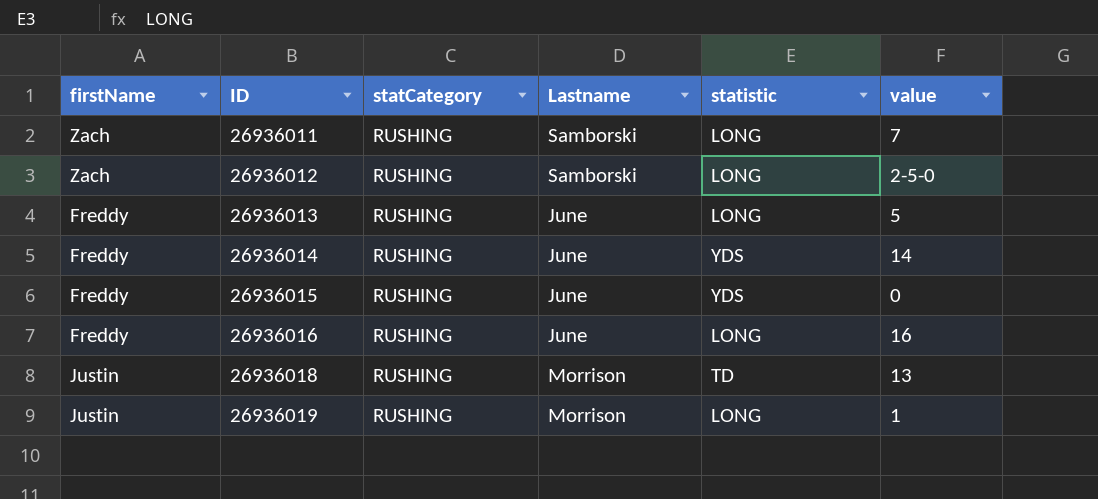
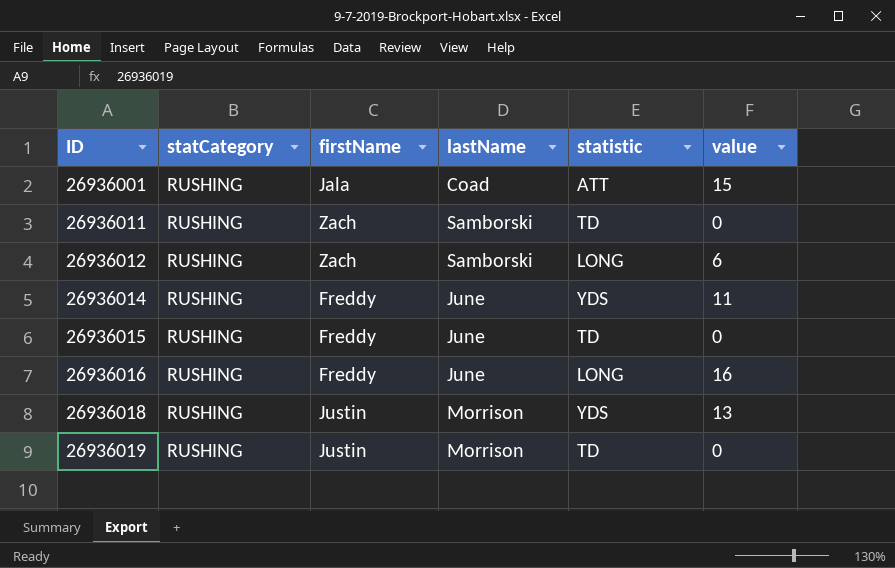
column firstName | position: 1 -> 3
column name: Lastname -> lastName
row 26936013: Freddy | RUSHING | June | LONG | 5 -> none
row 26936001: none -> RUSHING | Jala | Coad | ATT | 15
26936011 | statistic: LONG -> TD
26936011 | value: 7 -> 0
26936012 | value: 2-5-0 -> 6
26936014 | value: 14 -> 11
26936015 | statistic: YDS -> TD
26936018 | statistic: TD -> YDS
26936019 | statistic: LONG -> TD
26936019 | value: 1 -> 0

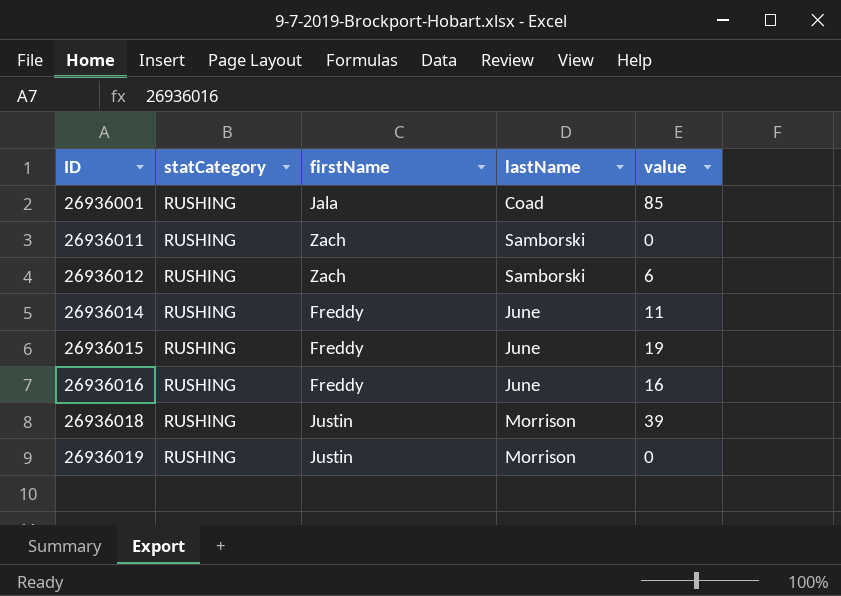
column statistic | position: 5 -> none
26936001 | value: 15 -> 85
26936015 | value: 0 -> 19
26936018 | value: 13 -> 39

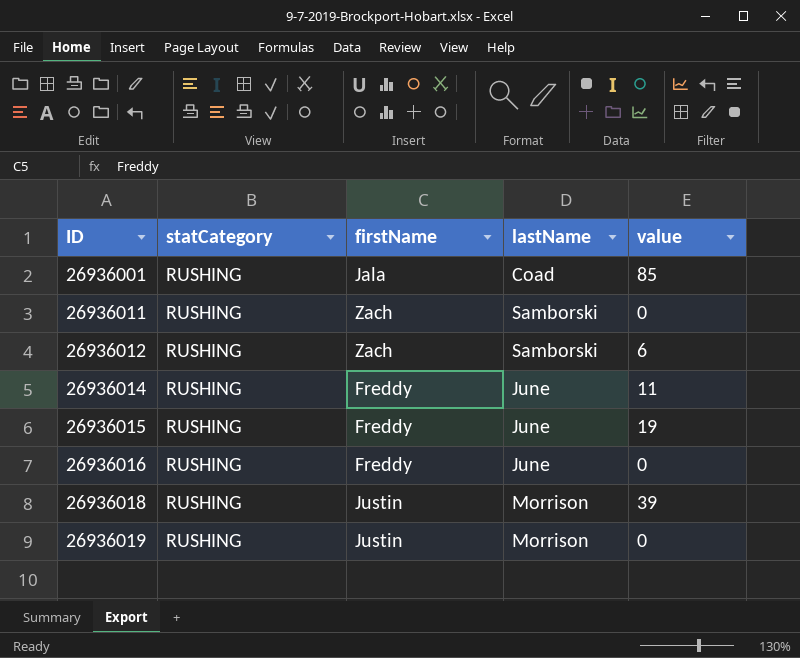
26936016 | value: 16 -> 0

